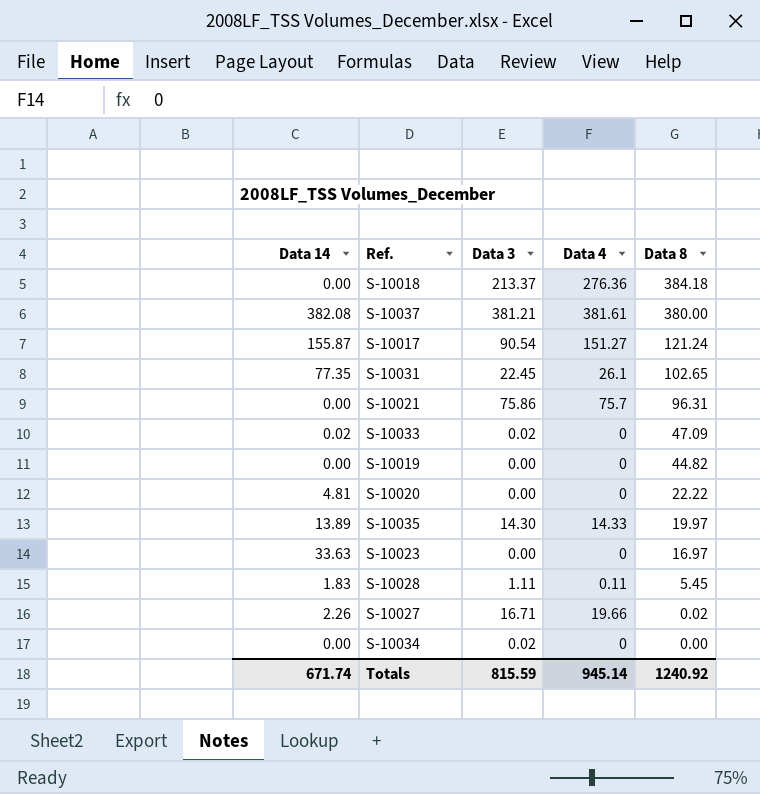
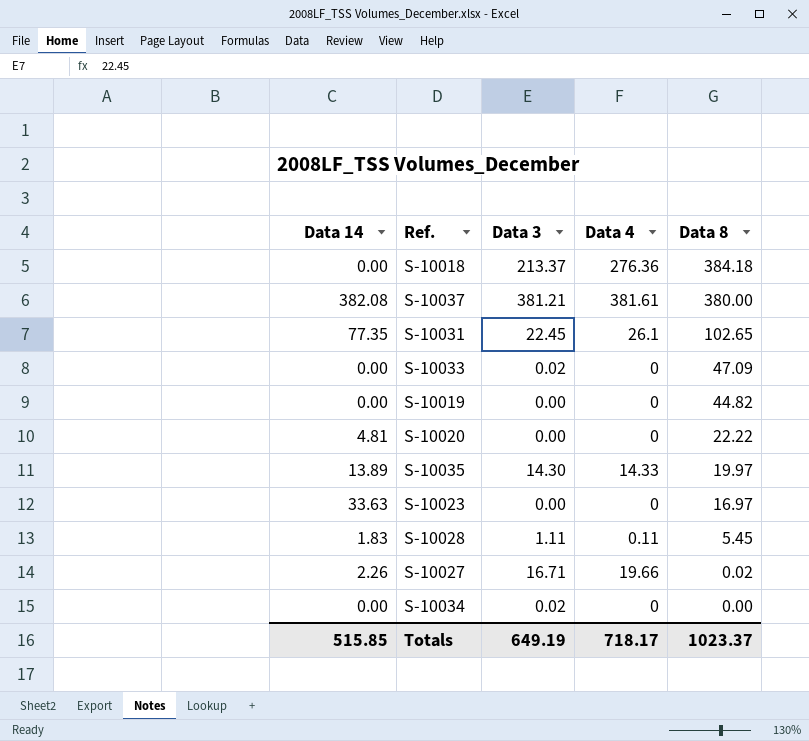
row S-10017: 155.87 | 90.54 | 151.27 | 121.24 -> none
row S-10021: 0.00 | 75.86 | 75.7 | 96.31 -> none
S-10033 | Data 14: 0.02 -> 0.00
Totals | Data 14: 671.74 -> 515.85
Totals | Data 3: 815.59 -> 649.19
Totals | Data 4: 945.14 -> 718.17
Totals | Data 8: 1240.92 -> 1023.37

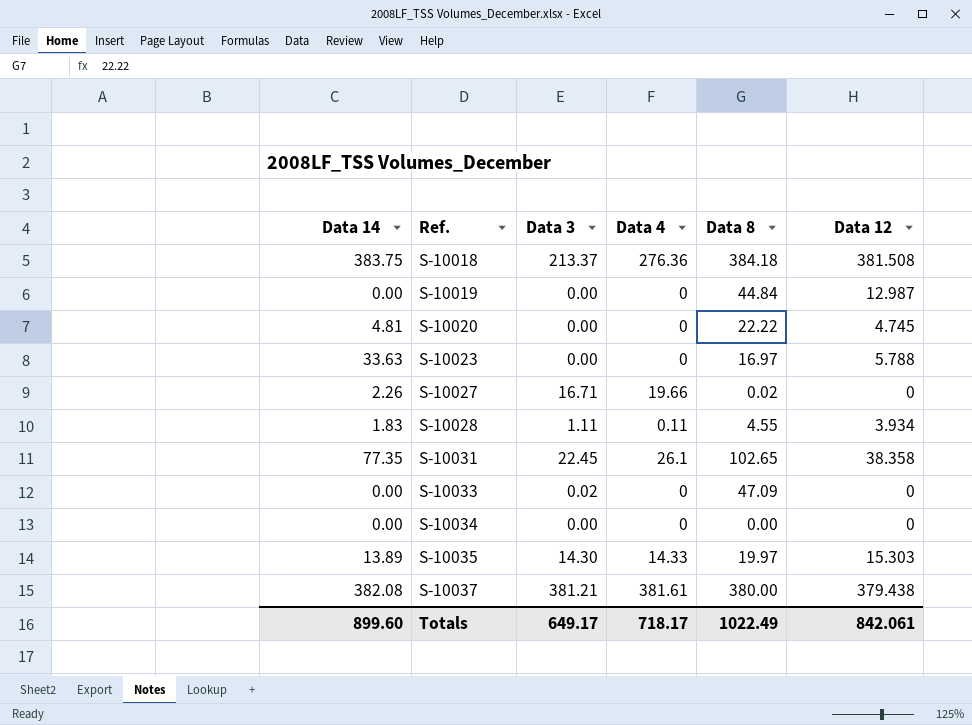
row order: Data 8 descending -> Ref. ascending
column Data 12 | position: none -> 6
S-10018 | Data 14: 0.00 -> 383.75
S-10019 | Data 8: 44.82 -> 44.84
S-10028 | Data 8: 5.45 -> 4.55
S-10034 | Data 3: 0.02 -> 0.00
Totals | Data 14: 515.85 -> 899.60
Totals | Data 3: 649.19 -> 649.17
Totals | Data 8: 1023.37 -> 1022.49

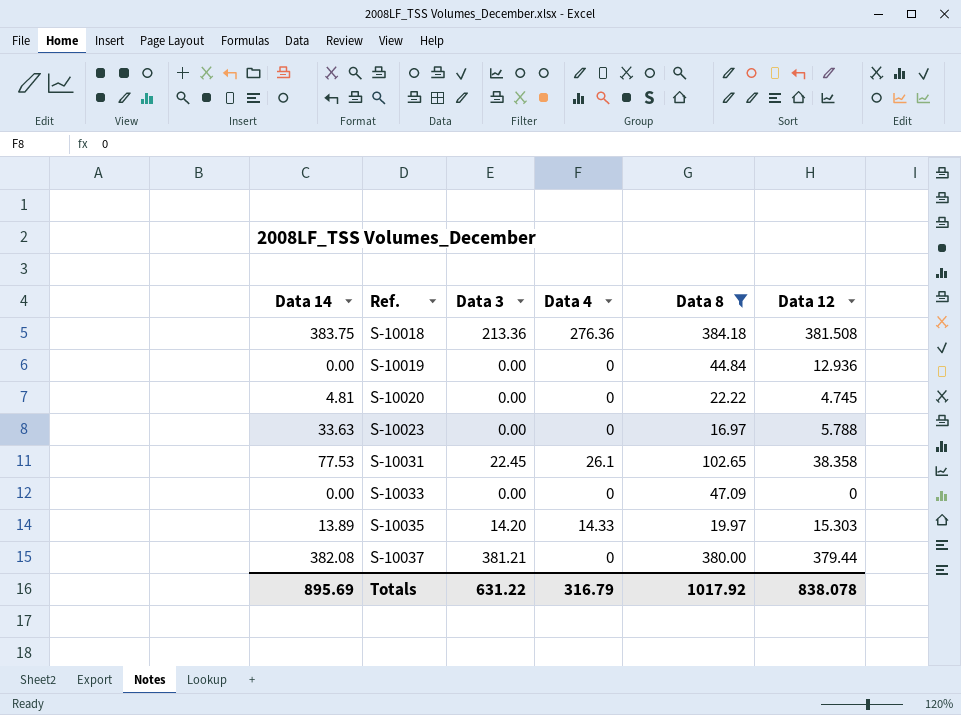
filter: none -> Data 8 >= 16.97
S-10018 | Data 3: 213.37 -> 213.36
S-10019 | Data 12: 12.987 -> 12.936
S-10031 | Data 14: 77.35 -> 77.53
S-10033 | Data 3: 0.02 -> 0.00
S-10035 | Data 3: 14.30 -> 14.20
S-10037 | Data 4: 381.61 -> 0
S-10037 | Data 12: 379.438 -> 379.44
Totals | Data 14: 899.60 -> 895.69
Totals | Data 3: 649.17 -> 631.22
Totals | Data 4: 718.17 -> 316.79
Totals | Data 8: 1022.49 -> 1017.92
Totals | Data 12: 842.061 -> 838.078

